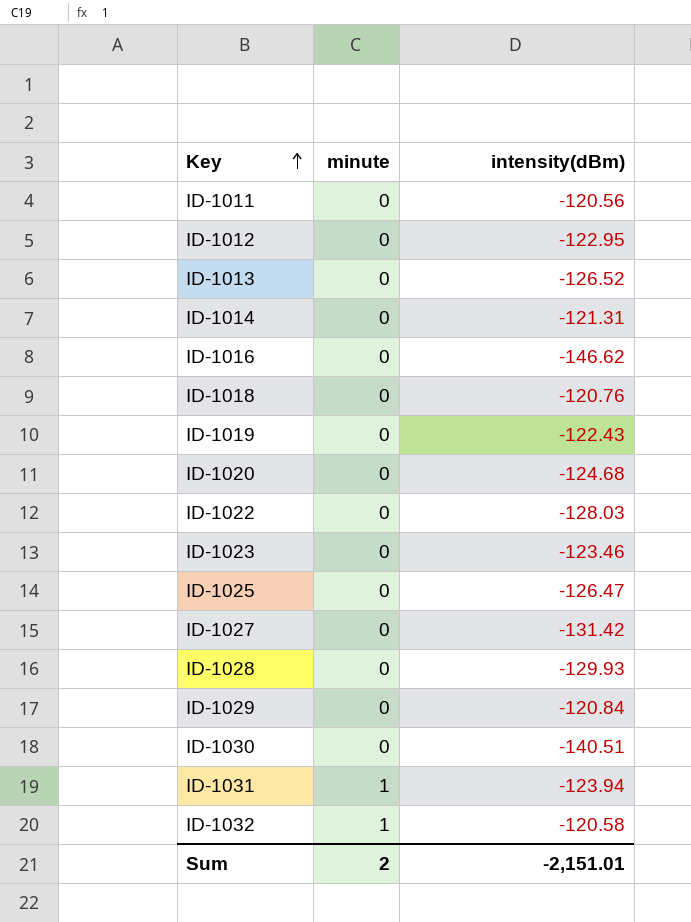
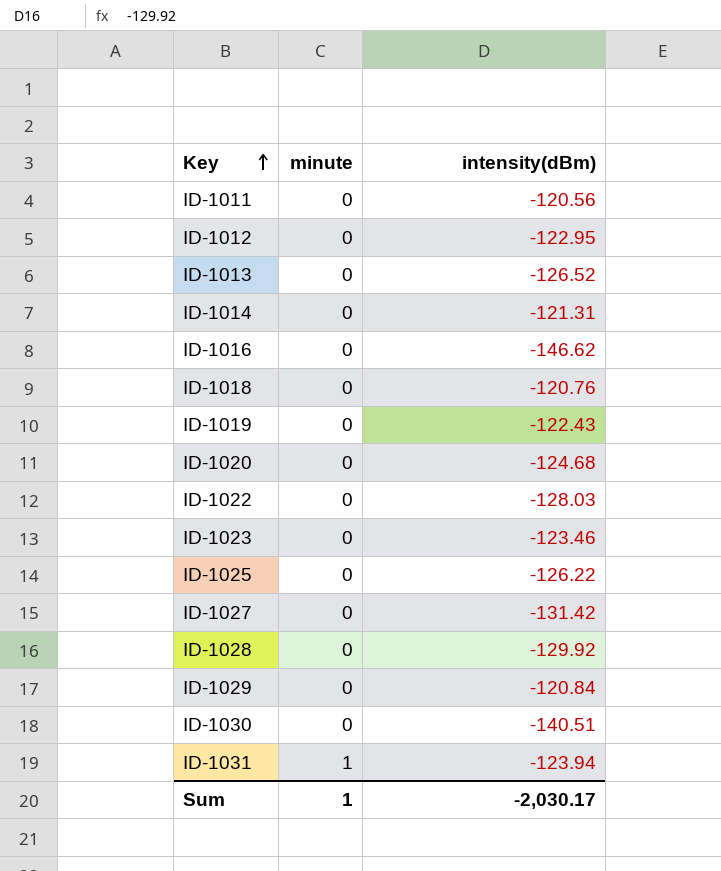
row ID-1032: 1 | -120.58 -> none
ID-1025 | intensity(dBm): -126.47 -> -126.22
ID-1028 | intensity(dBm): -129.93 -> -129.92
Sum | minute: 2 -> 1
Sum | intensity(dBm): -2,151.01 -> -2,030.17

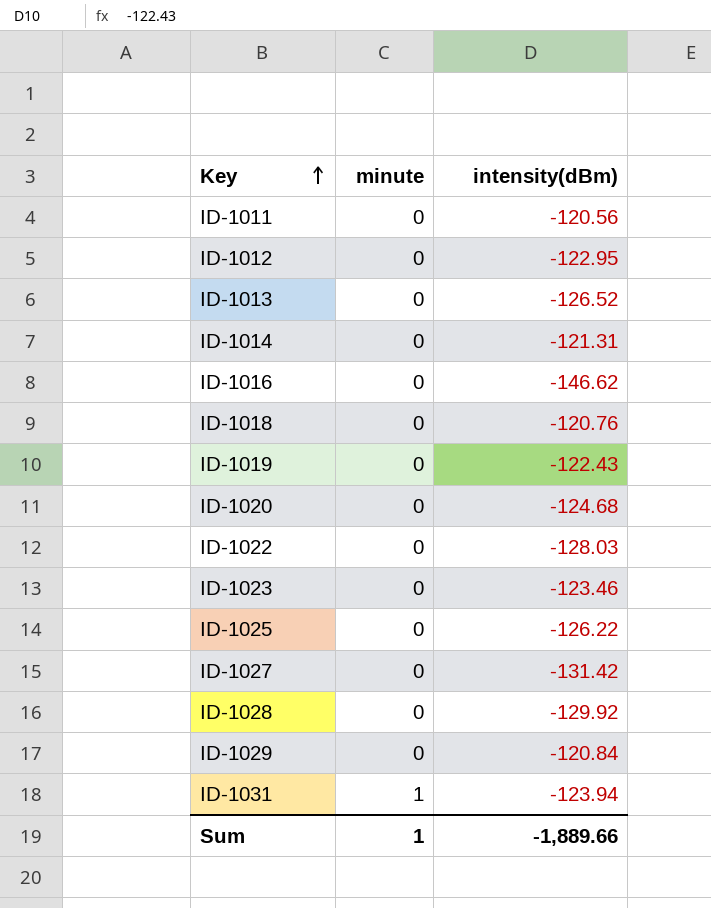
row ID-1030: 0 | -140.51 -> none
Sum | intensity(dBm): -2,030.17 -> -1,889.66

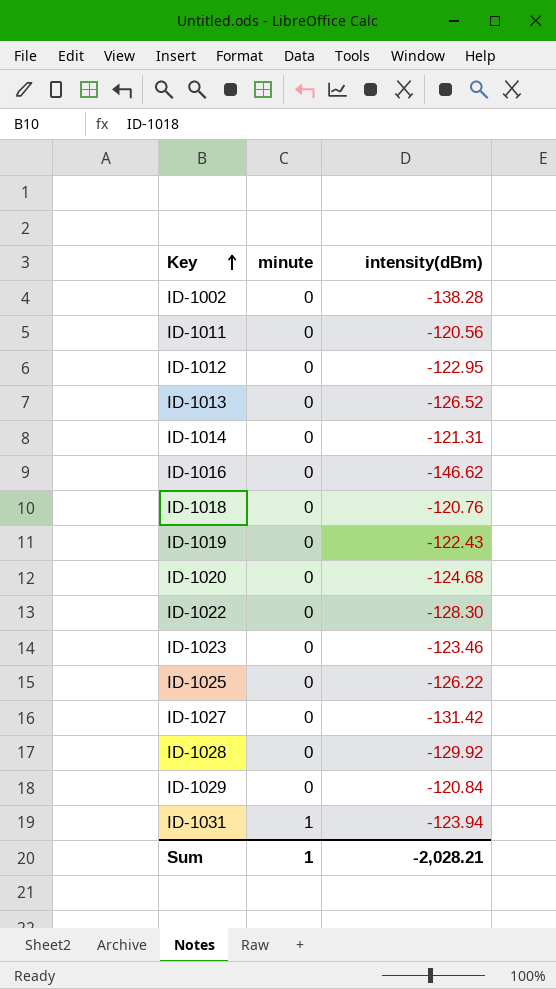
row ID-1002: none -> 0 | -138.28
ID-1022 | intensity(dBm): -128.03 -> -128.30
Sum | intensity(dBm): -1,889.66 -> -2,028.21

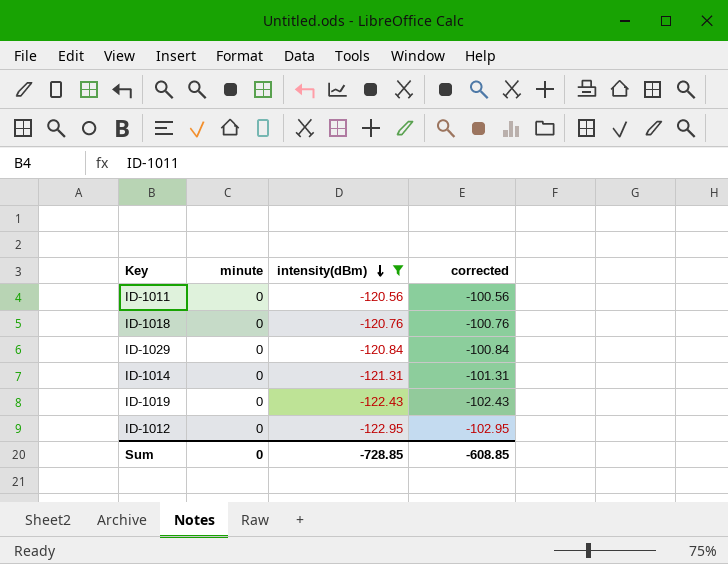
filter: none -> intensity(dBm) >= -122.95
row order: Key ascending -> intensity(dBm) descending
column corrected | formula: none -> [intensity(dBm)] + 20
Sum | minute: 1 -> 0
Sum | intensity(dBm): -2,028.21 -> -728.85

